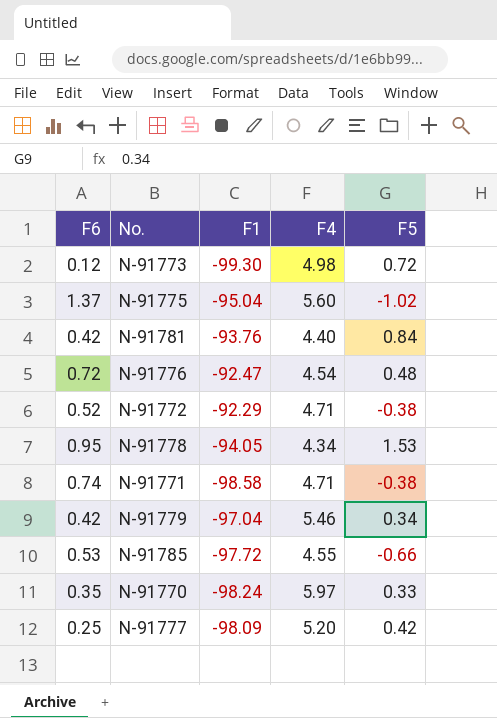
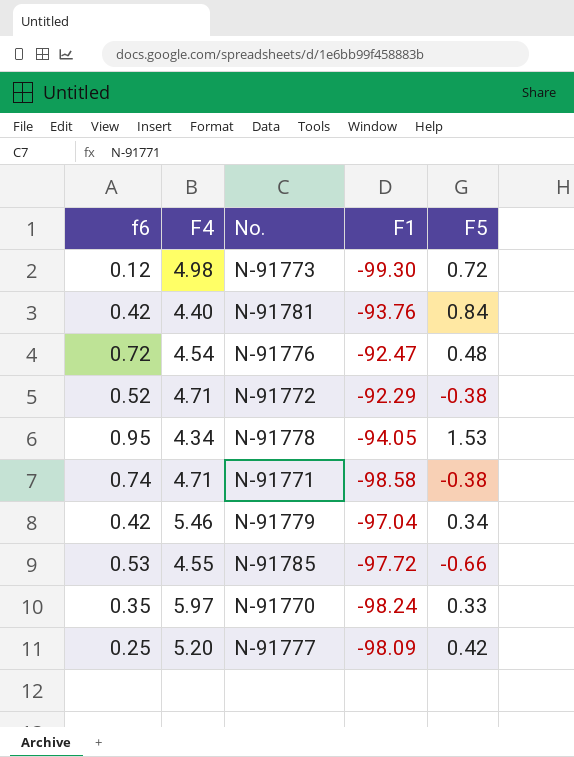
column name: F6 -> f6
column F4 | position: 4 -> 2
row N-91775: 1.37 | -95.04 | 5.60 | -1.02 -> none

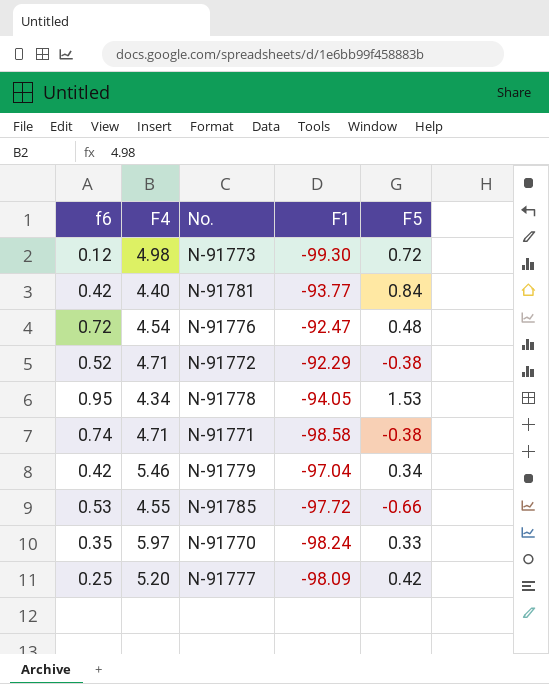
N-91781 | F1: -93.76 -> -93.77

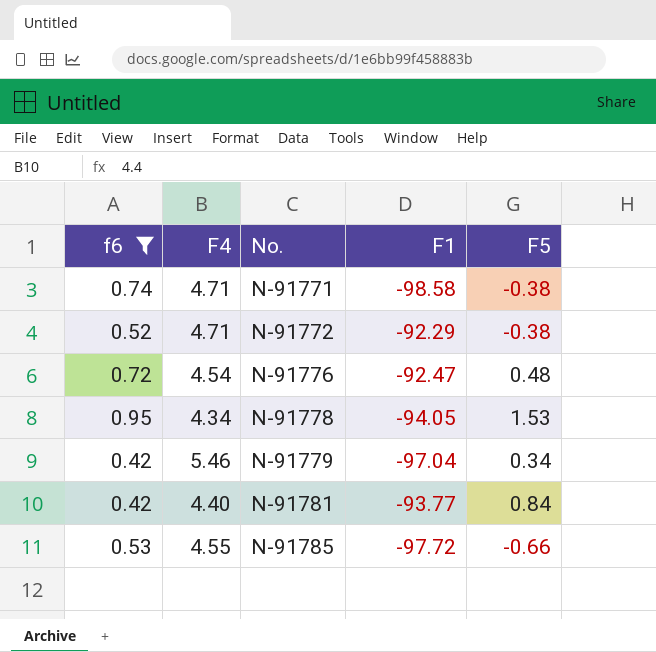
filter: none -> f6 >= 0.42
row order: none -> No. ascending

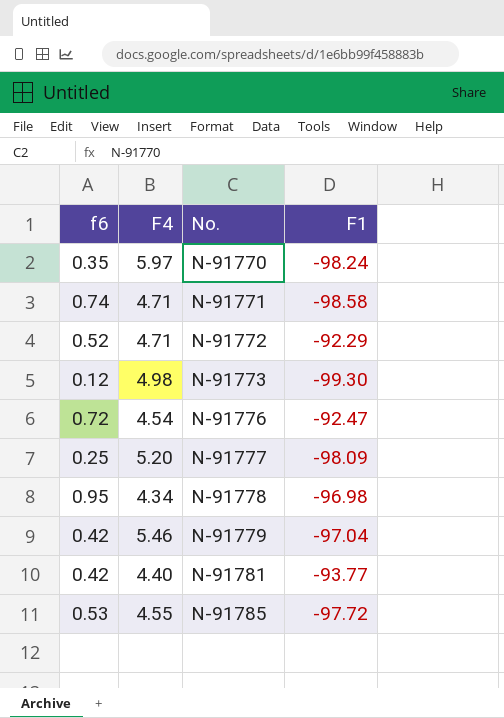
filter: f6 >= 0.42 -> none
column F5 | position: 5 -> none
N-91778 | F1: -94.05 -> -96.98

